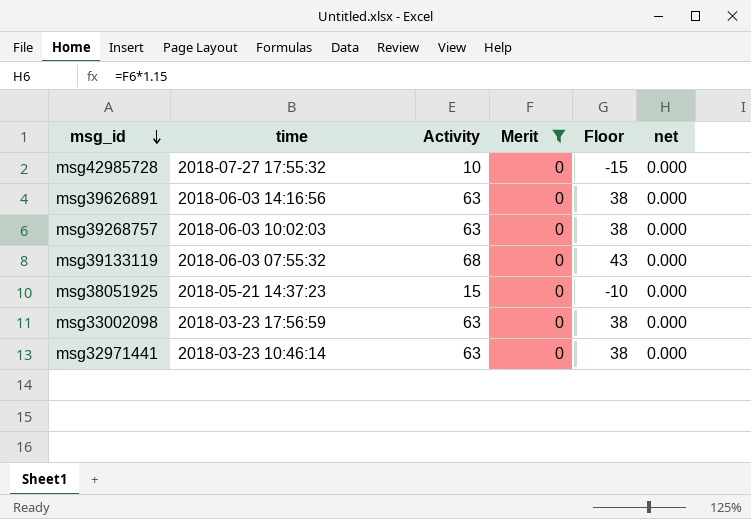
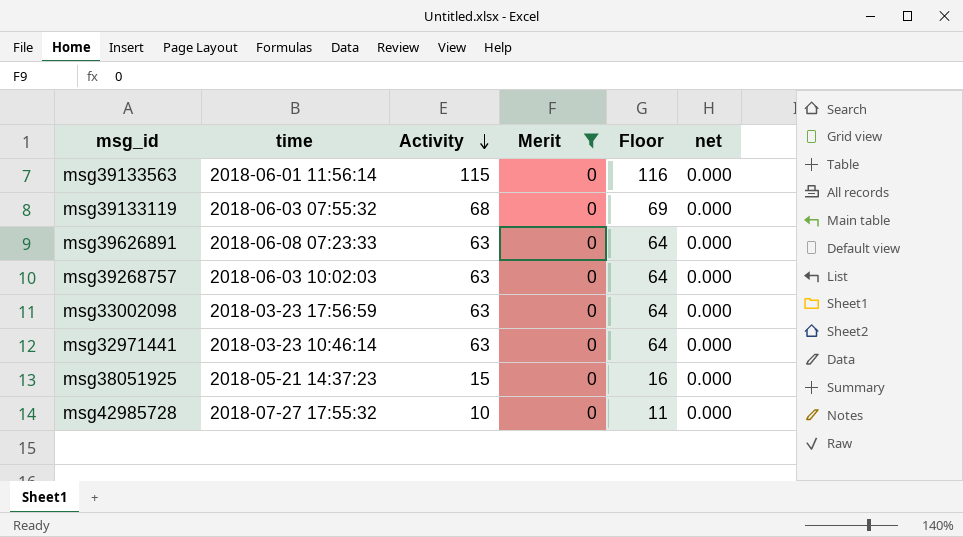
row order: msg_id descending -> Activity descending
column Floor | formula: [Activity] - 25 -> [Activity] + 1
row msg39133563: none -> 2018-06-01 11:56:14 | 115 | 0 | 116 | 0.000
msg39626891 | time: 2018-06-03 14:16:56 -> 2018-06-08 07:23:33

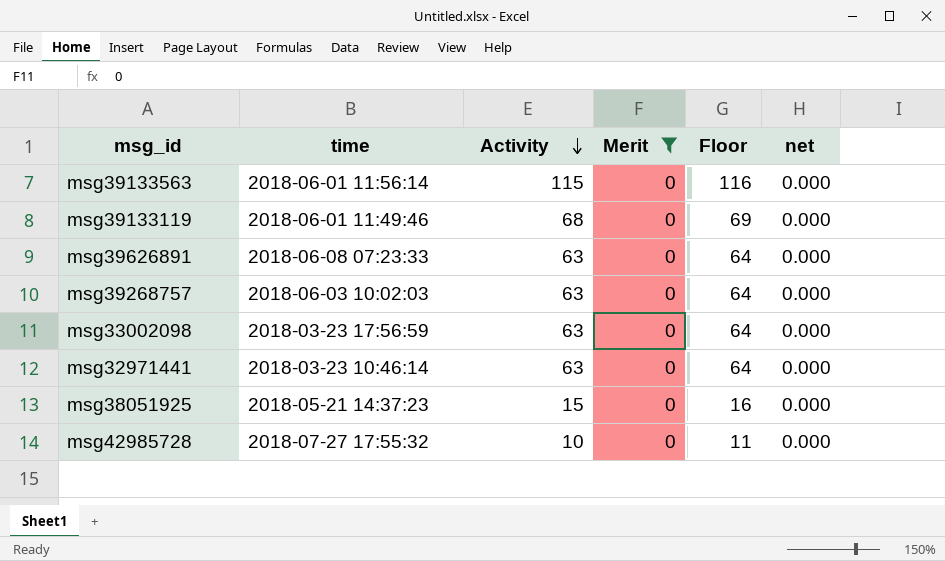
msg39133119 | time: 2018-06-03 07:55:32 -> 2018-06-01 11:49:46

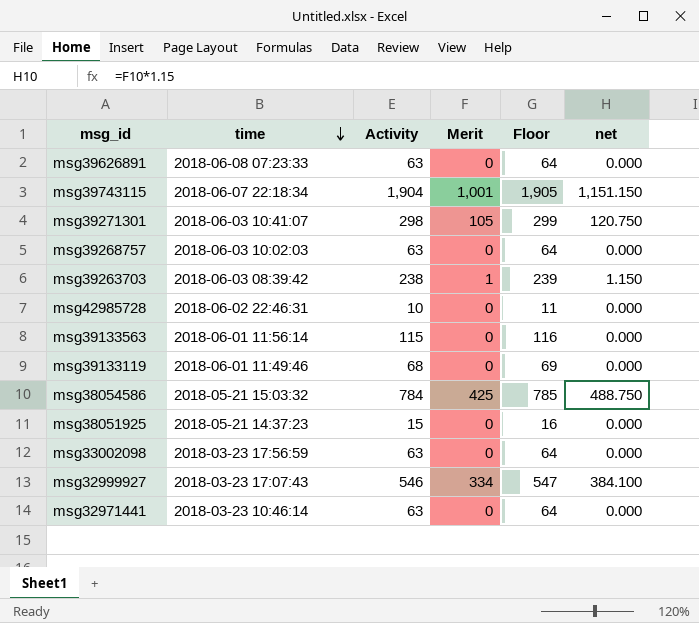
filter: Merit = 0 -> none
row order: Activity descending -> time descending
msg42985728 | time: 2018-07-27 17:55:32 -> 2018-06-02 22:46:31

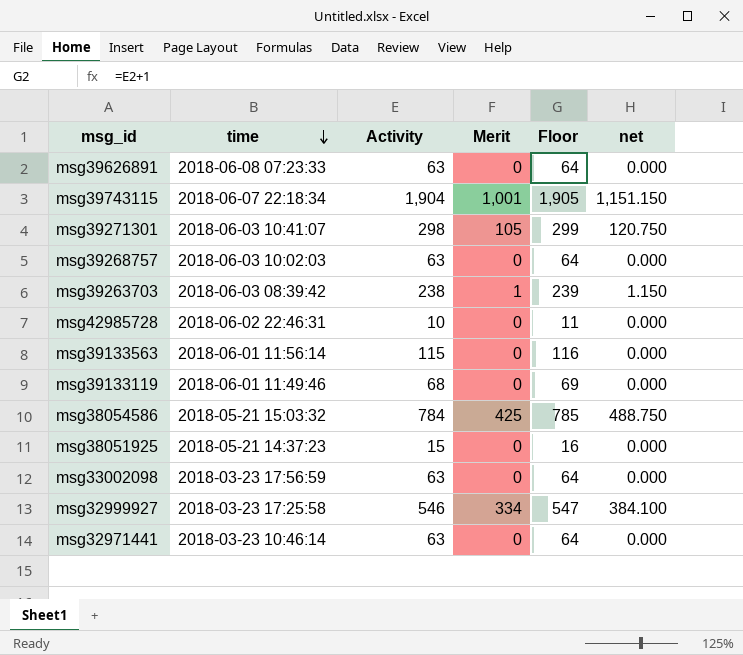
msg32999927 | time: 2018-03-23 17:07:43 -> 2018-03-23 17:25:58

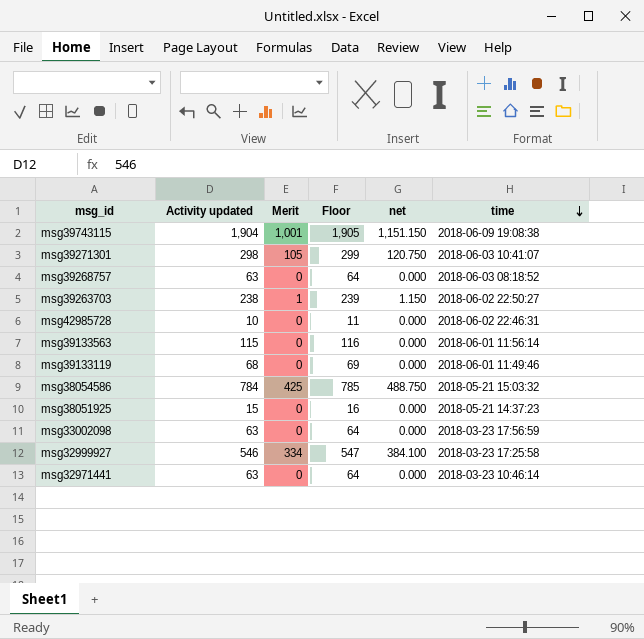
column name: Activity -> Activity updated
column time | position: 2 -> 6
row msg39626891: 2018-06-08 07:23:33 | 63 | 0 | 64 | 0.000 -> none
msg39743115 | time: 2018-06-07 22:18:34 -> 2018-06-09 19:08:38
msg39268757 | time: 2018-06-03 10:02:03 -> 2018-06-03 08:18:52
msg39263703 | time: 2018-06-03 08:39:42 -> 2018-06-02 22:50:27

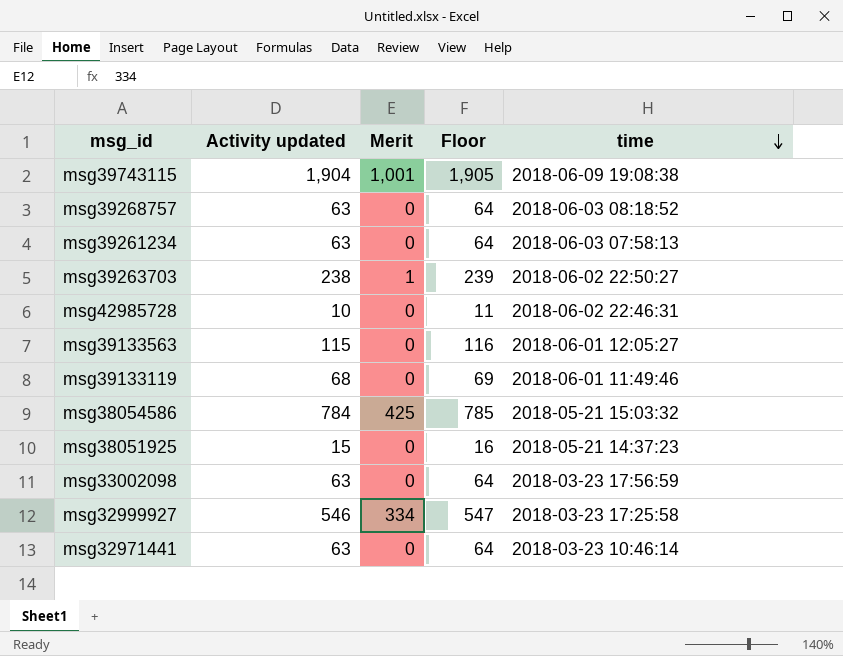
column net | formula: [Merit] * 1.15 -> none
row msg39271301: 298 | 105 | 299 | 120.750 | 2018-06-03 10:41:07 -> none
row msg39261234: none -> 63 | 0 | 64 | 2018-06-03 07:58:13
msg39133563 | time: 2018-06-01 11:56:14 -> 2018-06-01 12:05:27

